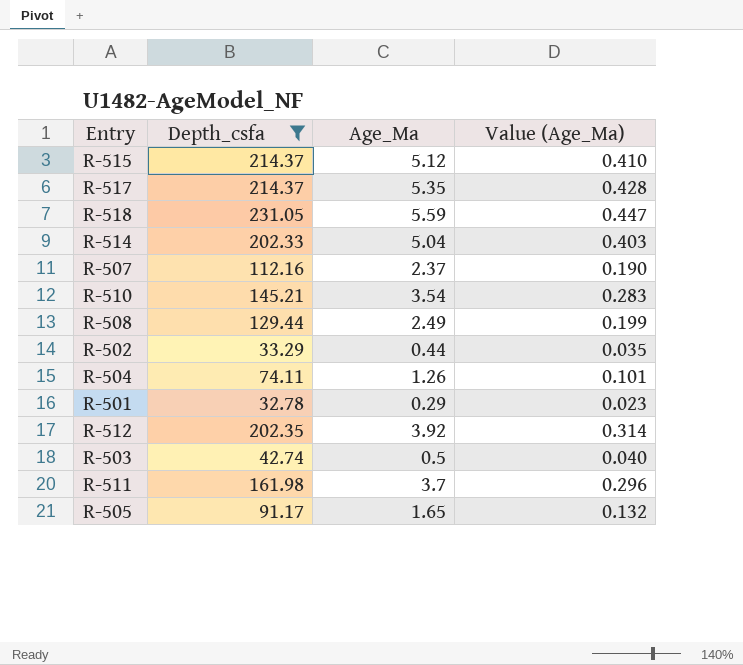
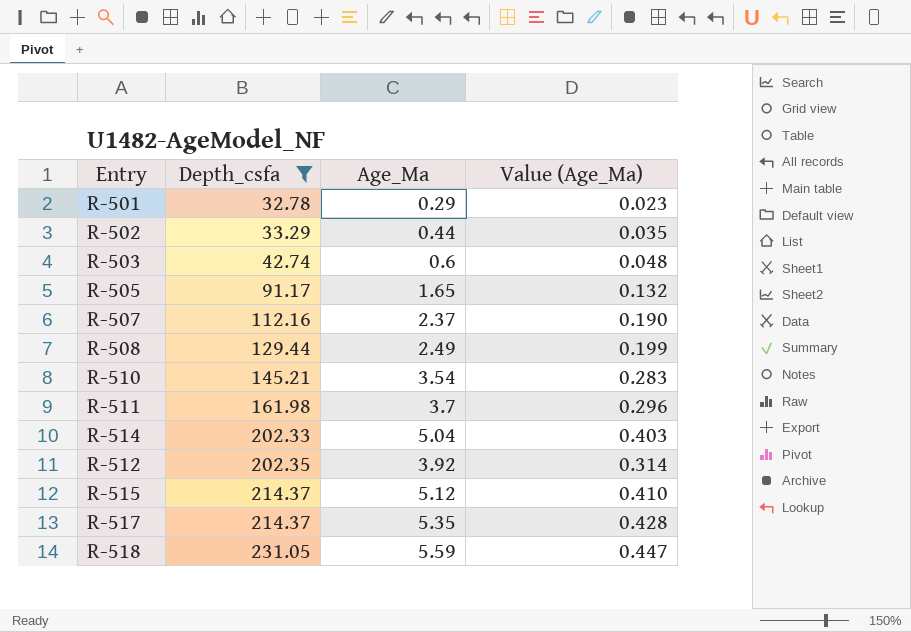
row order: none -> Depth_csfa ascending
row R-504: 74.11 | 1.26 | 0.101 -> none
R-503 | Age_Ma: 0.5 -> 0.6
R-503 | Value (Age_Ma): 0.040 -> 0.048

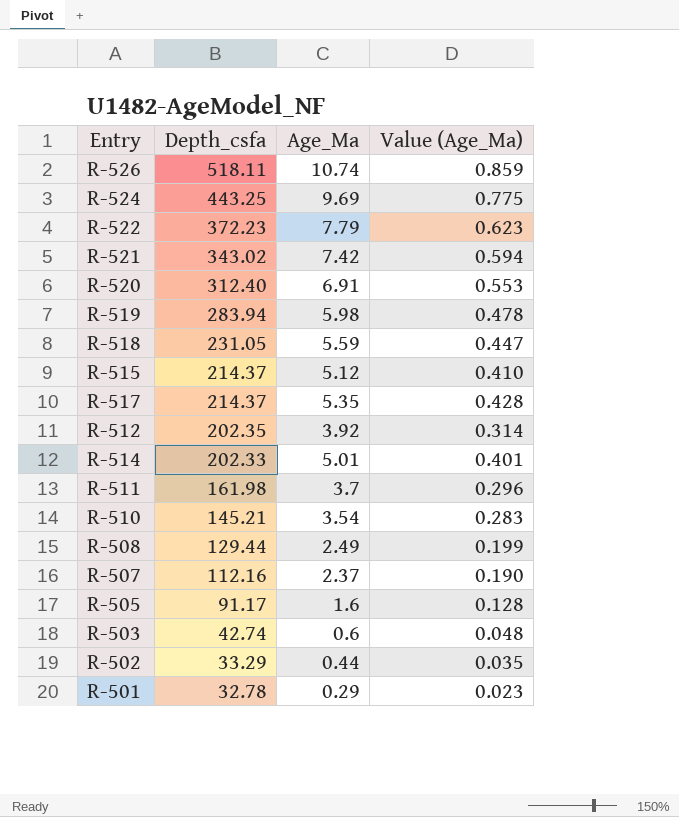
filter: Depth_csfa <= 231.05 -> none
row order: Depth_csfa ascending -> Depth_csfa descending
R-514 | Age_Ma: 5.04 -> 5.01
R-514 | Value (Age_Ma): 0.403 -> 0.401
R-505 | Age_Ma: 1.65 -> 1.6
R-505 | Value (Age_Ma): 0.132 -> 0.128

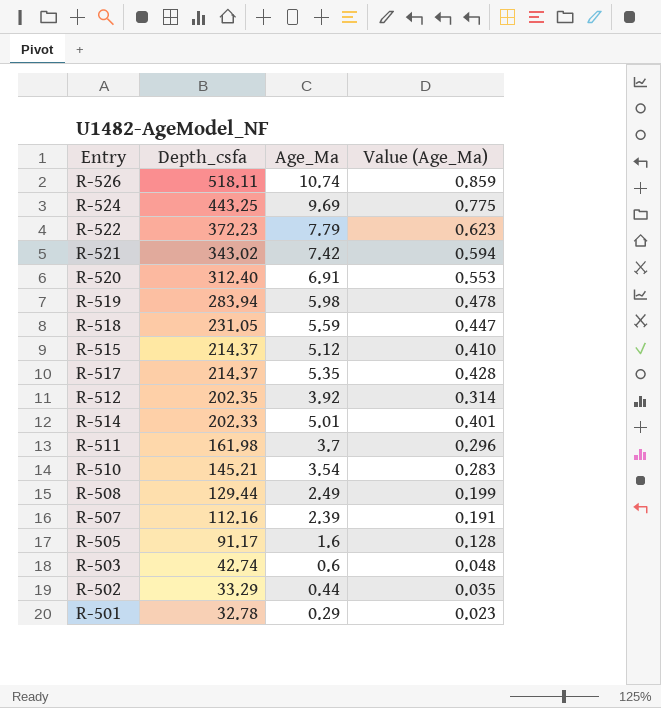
R-507 | Age_Ma: 2.37 -> 2.39
R-507 | Value (Age_Ma): 0.190 -> 0.191

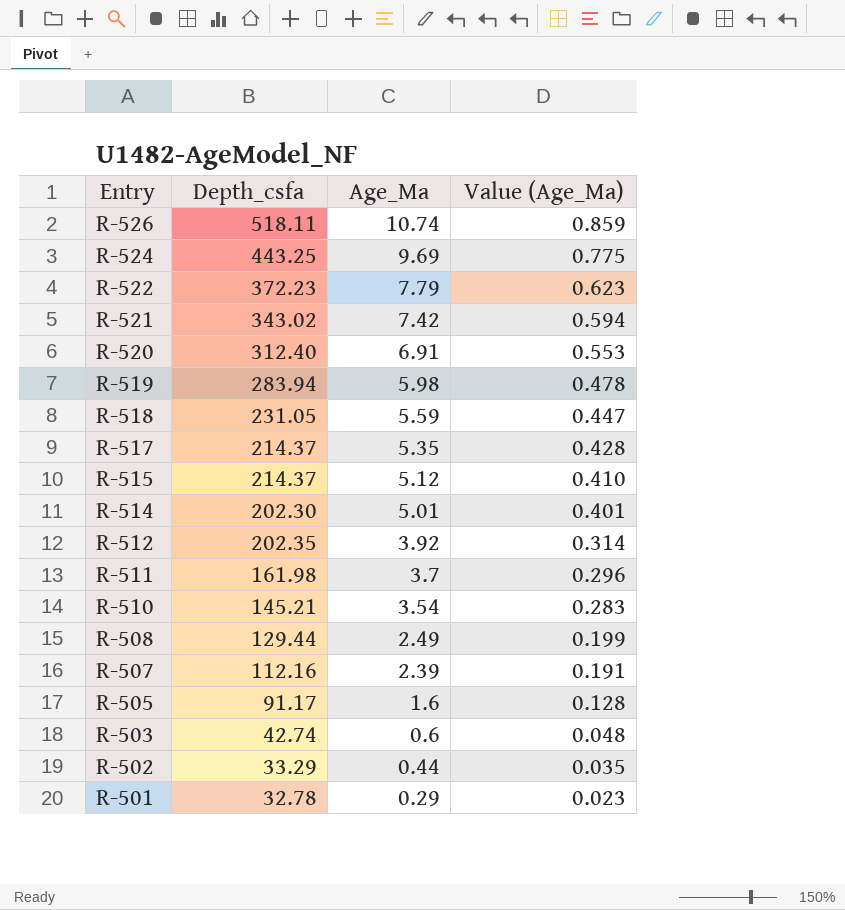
row order: Depth_csfa descending -> Entry descending
R-514 | Depth_csfa: 202.33 -> 202.30

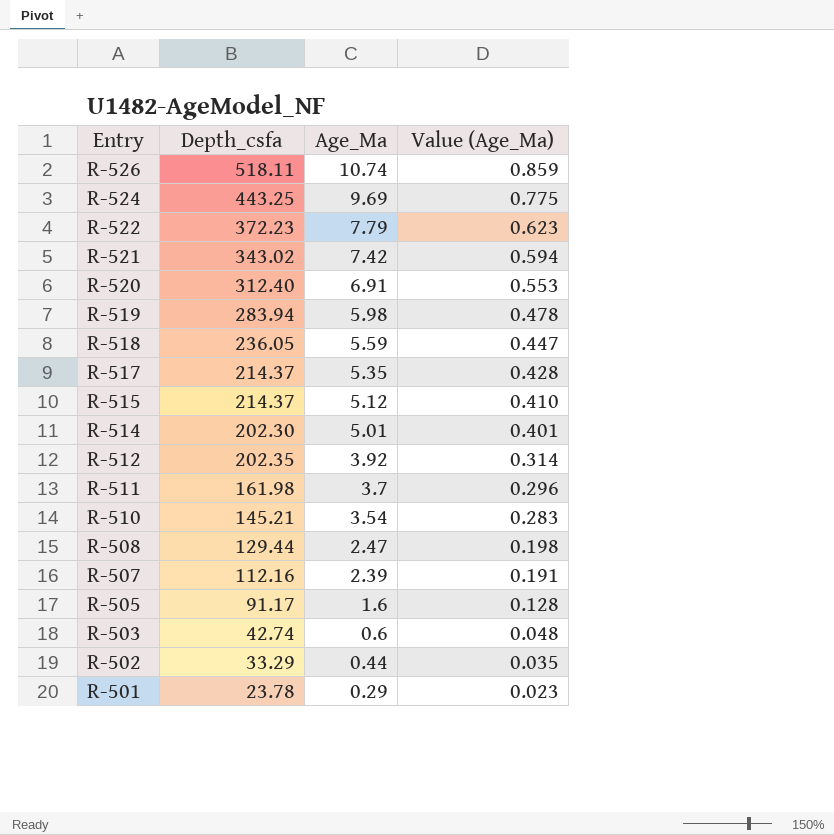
R-518 | Depth_csfa: 231.05 -> 236.05
R-508 | Age_Ma: 2.49 -> 2.47
R-508 | Value (Age_Ma): 0.199 -> 0.198
R-501 | Depth_csfa: 32.78 -> 23.78

